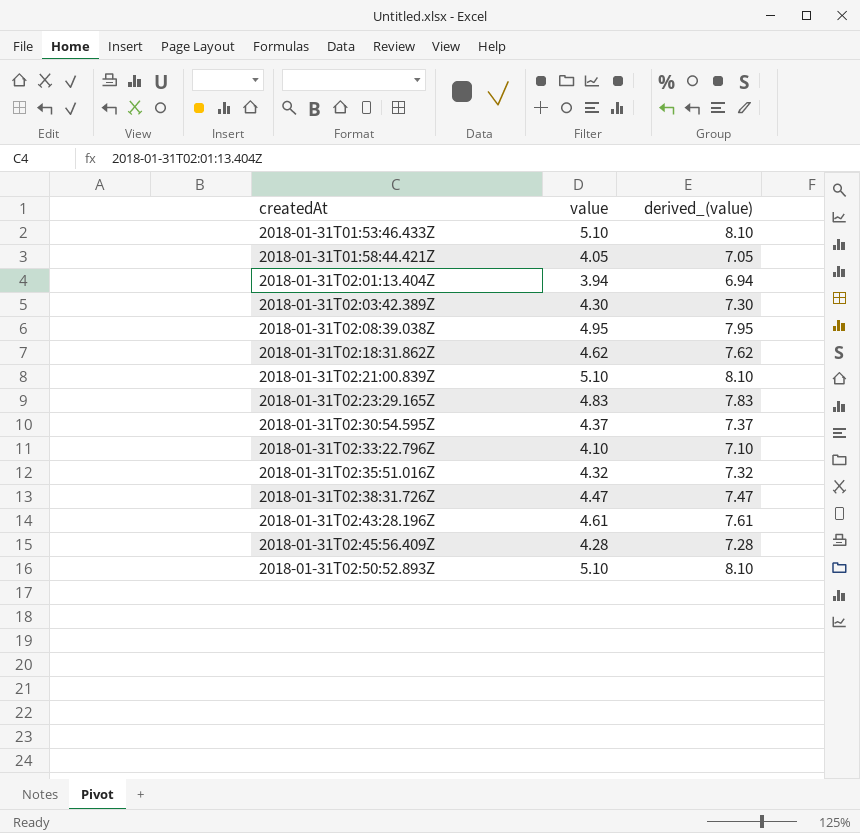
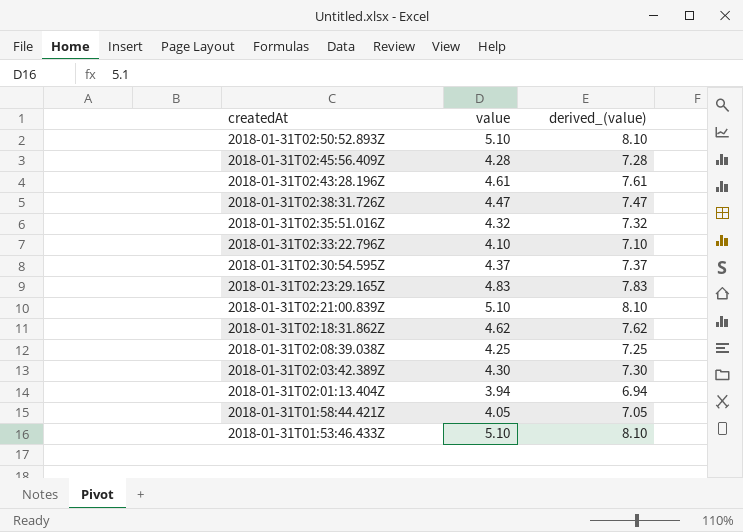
row order: createdAt ascending -> createdAt descending
2018-01-31T02:08:39.038Z | value: 4.95 -> 4.25
2018-01-31T02:08:39.038Z | derived_(value): 7.95 -> 7.25

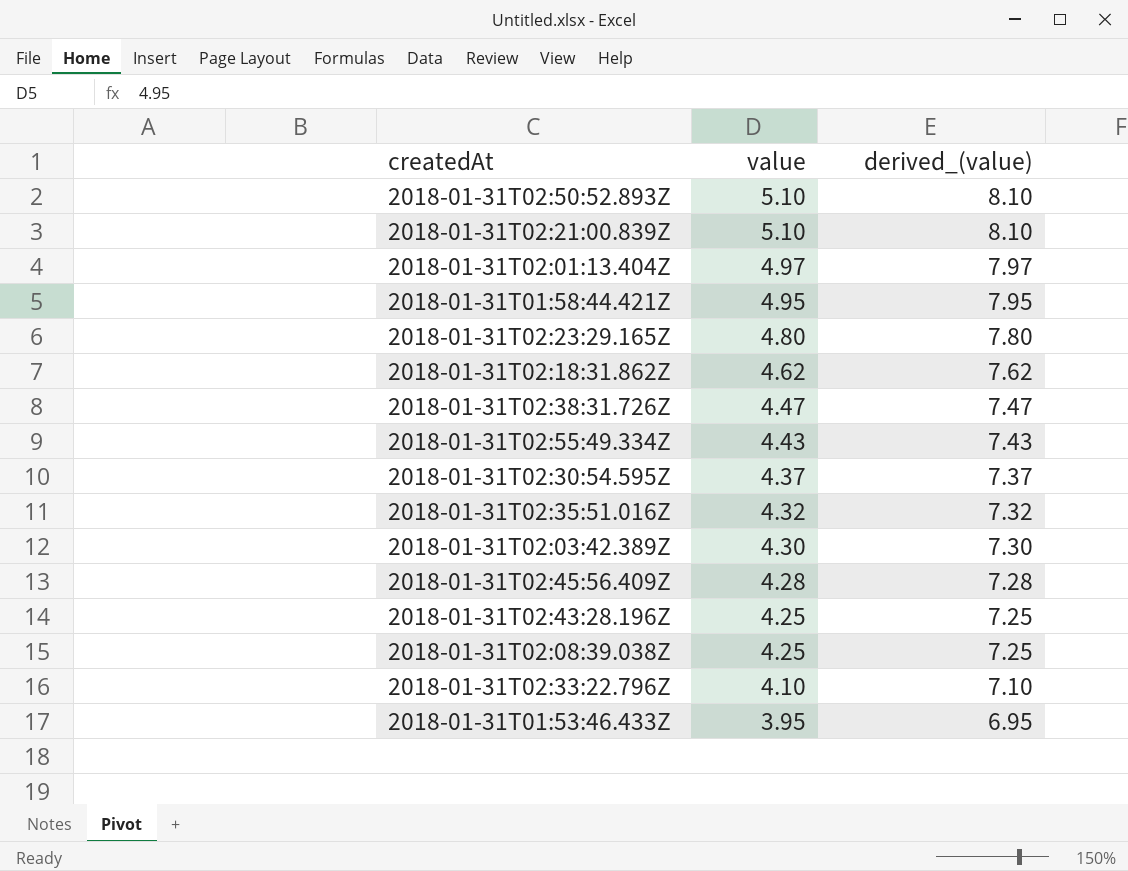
row order: createdAt descending -> value descending
2018-01-31T02:01:13.404Z | value: 3.94 -> 4.97
2018-01-31T02:01:13.404Z | derived_(value): 6.94 -> 7.97
2018-01-31T01:58:44.421Z | value: 4.05 -> 4.95
2018-01-31T01:58:44.421Z | derived_(value): 7.05 -> 7.95
2018-01-31T02:23:29.165Z | value: 4.83 -> 4.80
2018-01-31T02:23:29.165Z | derived_(value): 7.83 -> 7.80
row 2018-01-31T02:55:49.334Z: none -> 4.43 | 7.43
2018-01-31T02:43:28.196Z | value: 4.61 -> 4.25
2018-01-31T02:43:28.196Z | derived_(value): 7.61 -> 7.25
2018-01-31T01:53:46.433Z | value: 5.10 -> 3.95
2018-01-31T01:53:46.433Z | derived_(value): 8.10 -> 6.95

